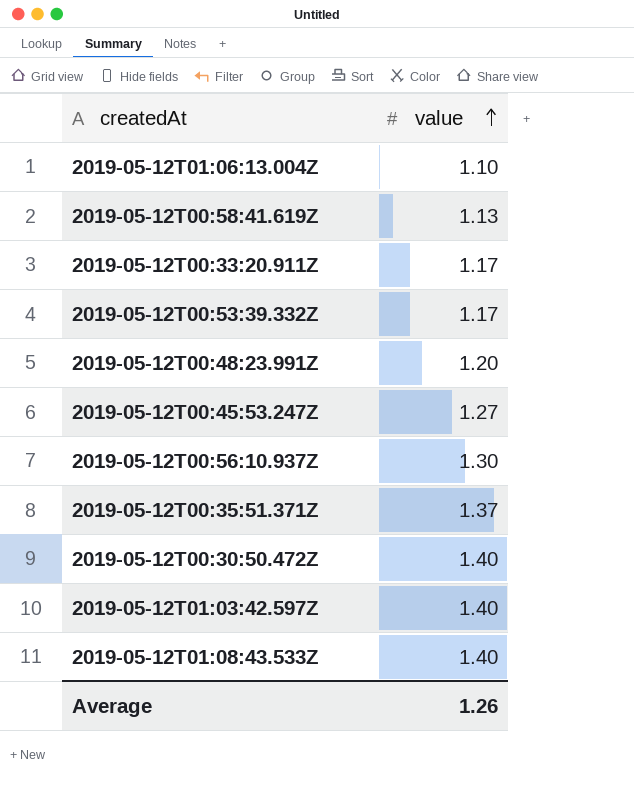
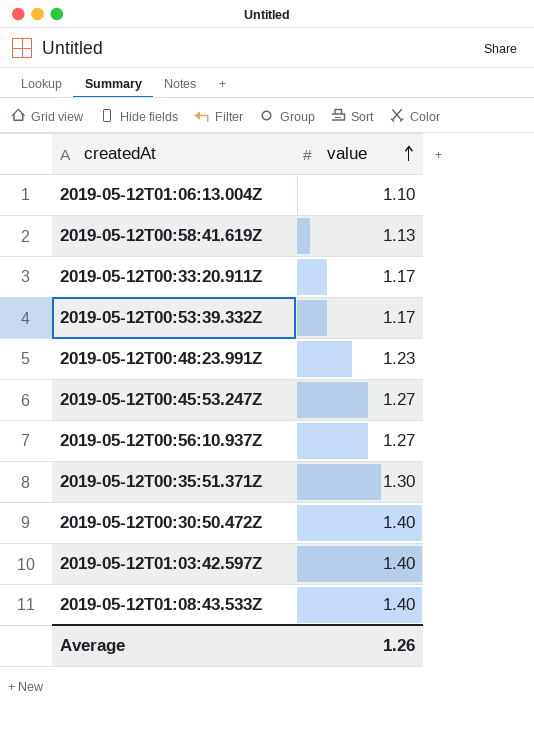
2019-05-12T00:48:23.991Z | value: 1.20 -> 1.23
2019-05-12T00:56:10.937Z | value: 1.30 -> 1.27
2019-05-12T00:35:51.371Z | value: 1.37 -> 1.30

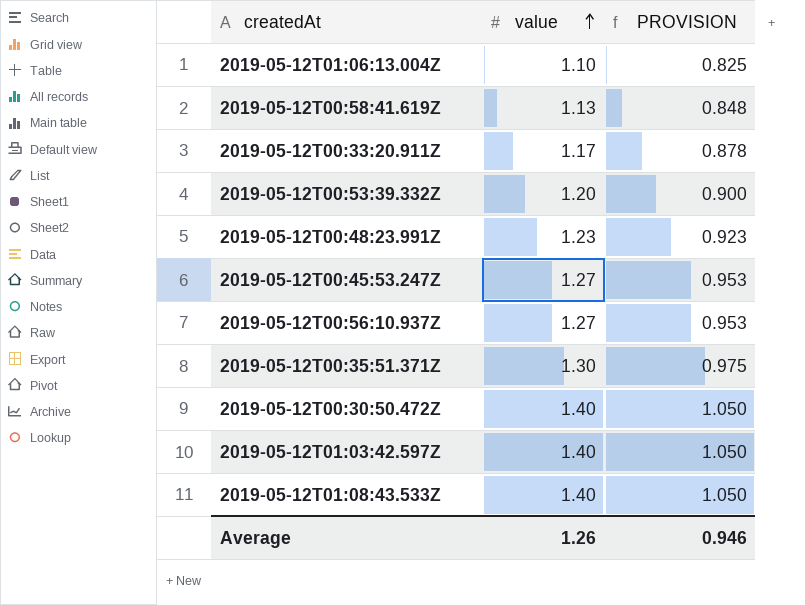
column PROVISION | formula: none -> [value] * 0.75
2019-05-12T00:53:39.332Z | value: 1.17 -> 1.20

